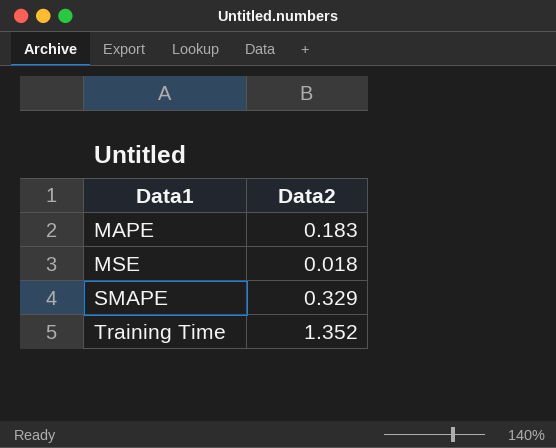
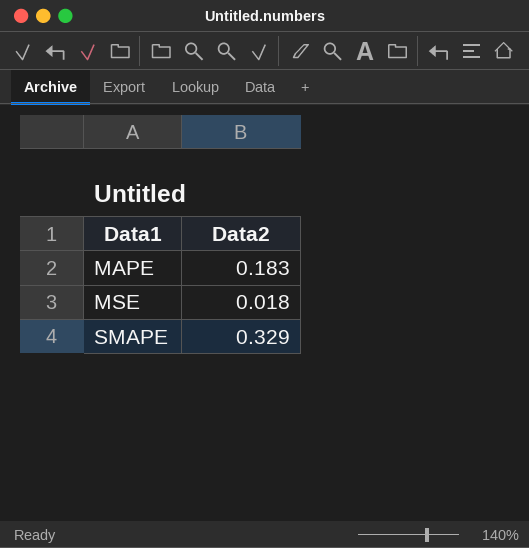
row Training Time: 1.352 -> none

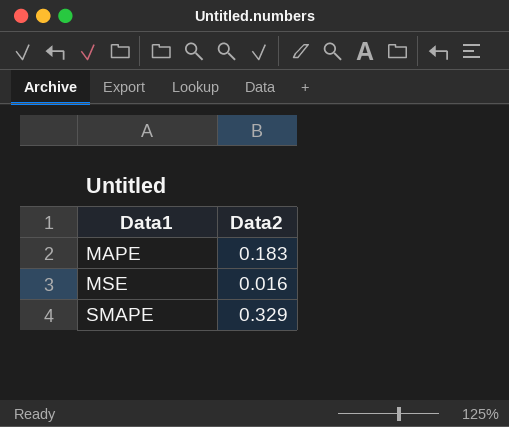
MSE | Data2: 0.018 -> 0.016

